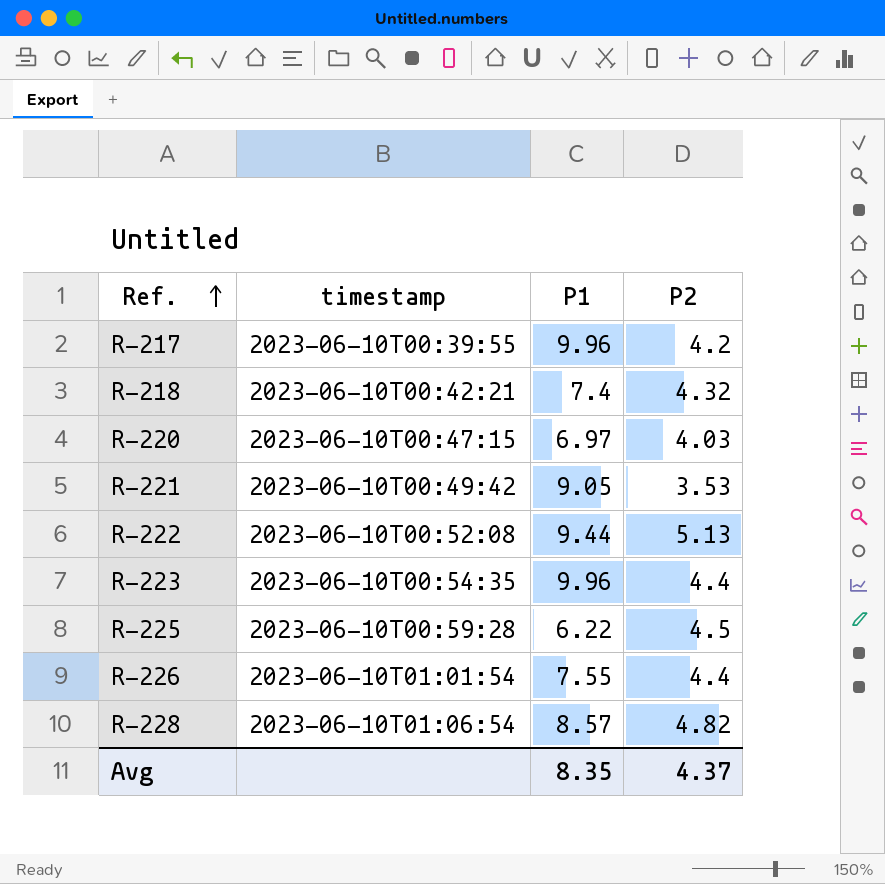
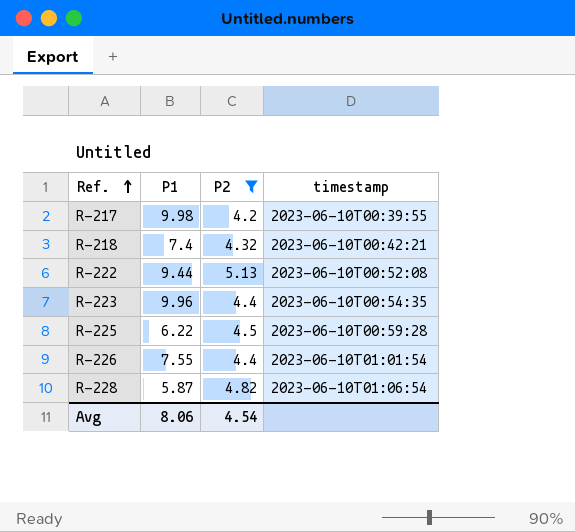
filter: none -> P2 >= 4.2
column timestamp | position: 2 -> 4
R-217 | P1: 9.96 -> 9.98
R-228 | P1: 8.57 -> 5.87
Avg | P1: 8.35 -> 8.06
Avg | P2: 4.37 -> 4.54

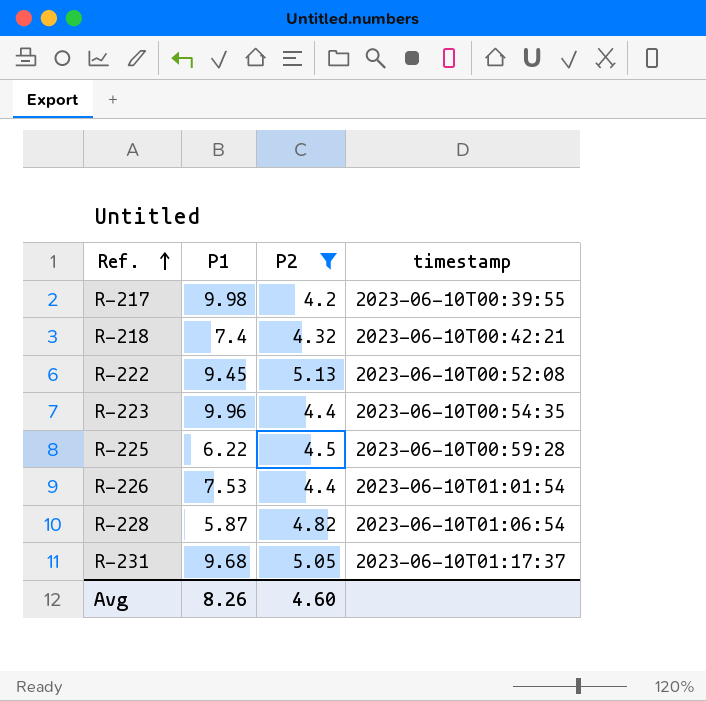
R-222 | P1: 9.44 -> 9.45
R-226 | P1: 7.55 -> 7.53
row R-231: none -> 9.68 | 5.05 | 2023-06-10T01:17:37
Avg | P1: 8.06 -> 8.26
Avg | P2: 4.54 -> 4.60

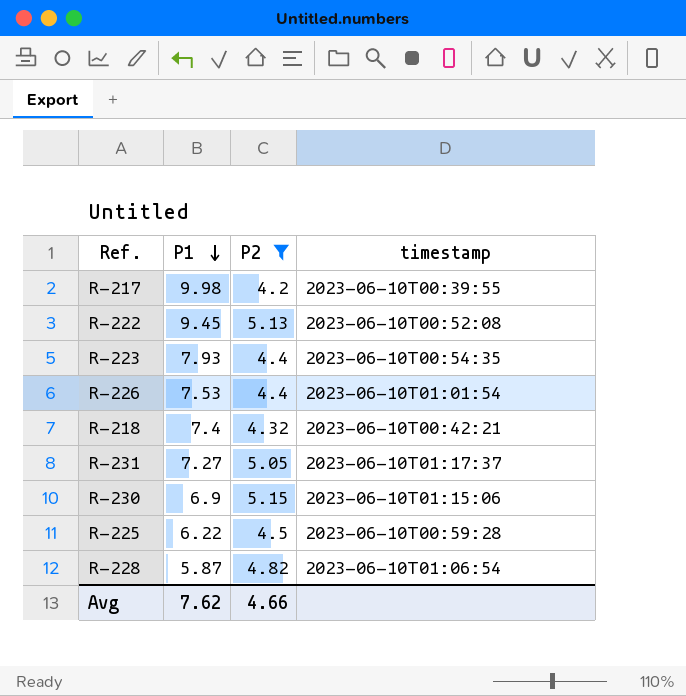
row order: Ref. ascending -> P1 descending
R-223 | P1: 9.96 -> 7.93
R-231 | P1: 9.68 -> 7.27
row R-230: none -> 6.9 | 5.15 | 2023-06-10T01:15:06
Avg | P1: 8.26 -> 7.62
Avg | P2: 4.60 -> 4.66

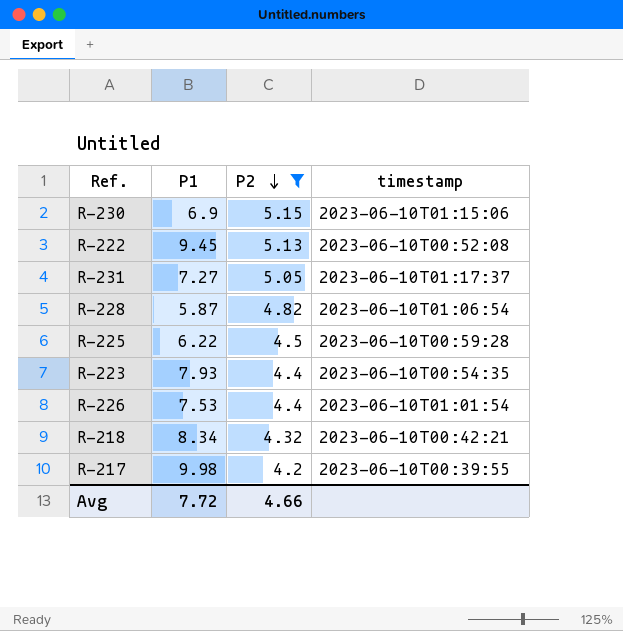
row order: P1 descending -> P2 descending
R-218 | P1: 7.4 -> 8.34
Avg | P1: 7.62 -> 7.72

